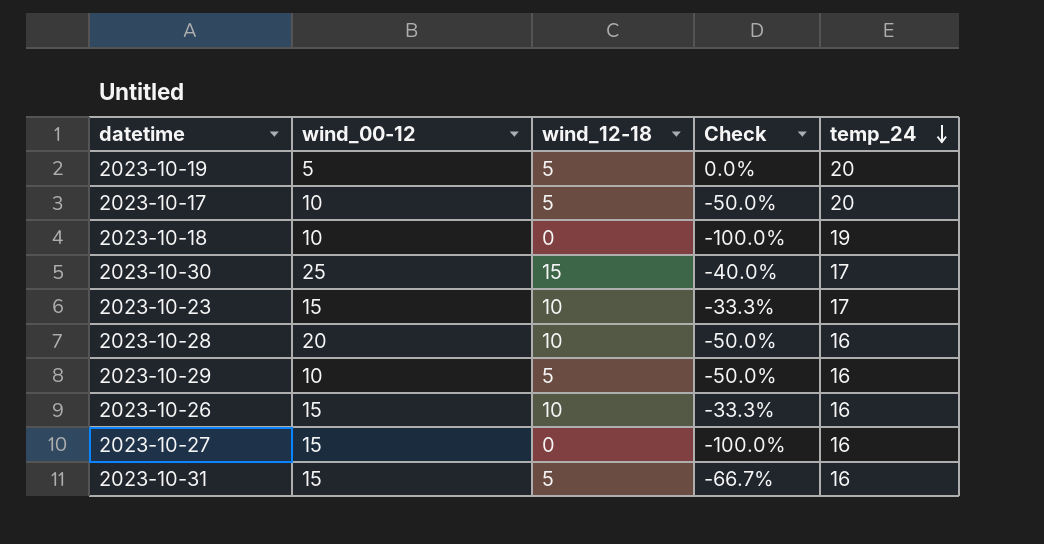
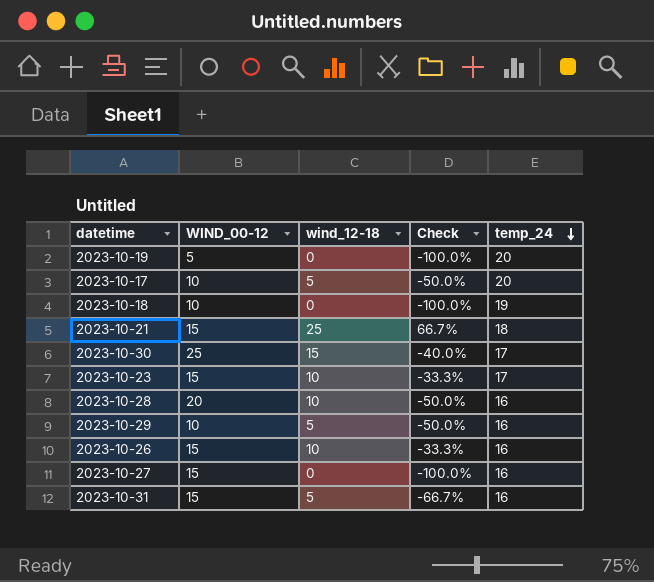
column name: wind_00-12 -> WIND_00-12
2023-10-19 | wind_12-18: 5 -> 0
2023-10-19 | Check: 0.0% -> -100.0%
row 2023-10-21: none -> 15 | 25 | 66.7% | 18

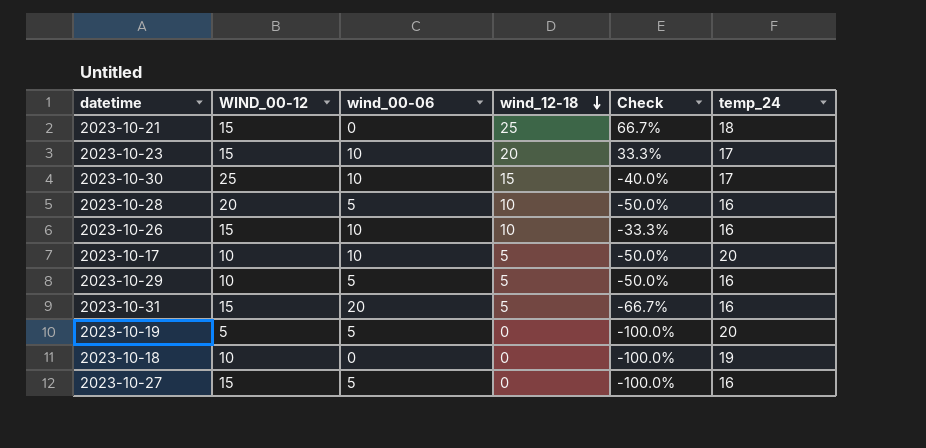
row order: temp_24 descending -> wind_12-18 descending
column wind_00-06 | position: none -> 3
2023-10-23 | wind_12-18: 10 -> 20
2023-10-23 | Check: -33.3% -> 33.3%

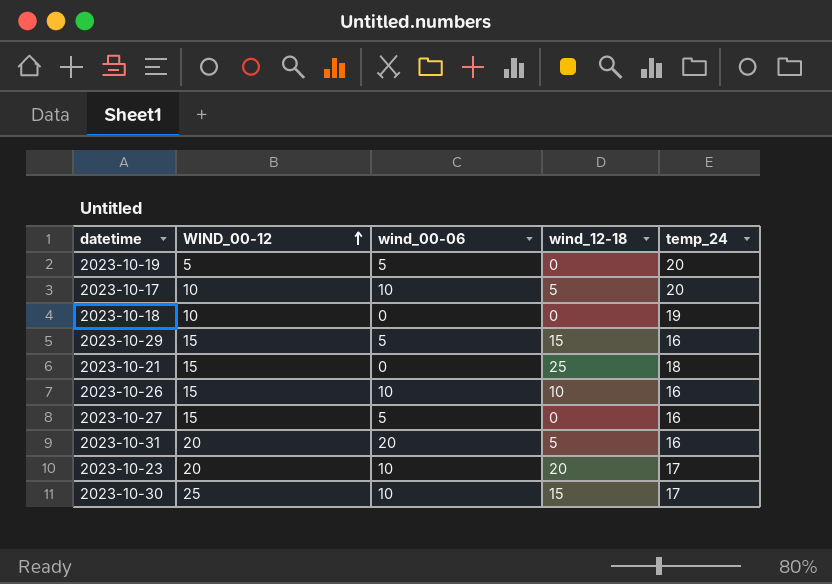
row order: wind_12-18 descending -> WIND_00-12 ascending
column Check | formula: ([wind_12-18] - [WIND_00-12]) / [WIND_00-12] -> none
row 2023-10-28: 20 | 5 | 10 | -50.0% | 16 -> none
2023-10-29 | WIND_00-12: 10 -> 15
2023-10-29 | wind_12-18: 5 -> 15
2023-10-31 | WIND_00-12: 15 -> 20
2023-10-23 | WIND_00-12: 15 -> 20

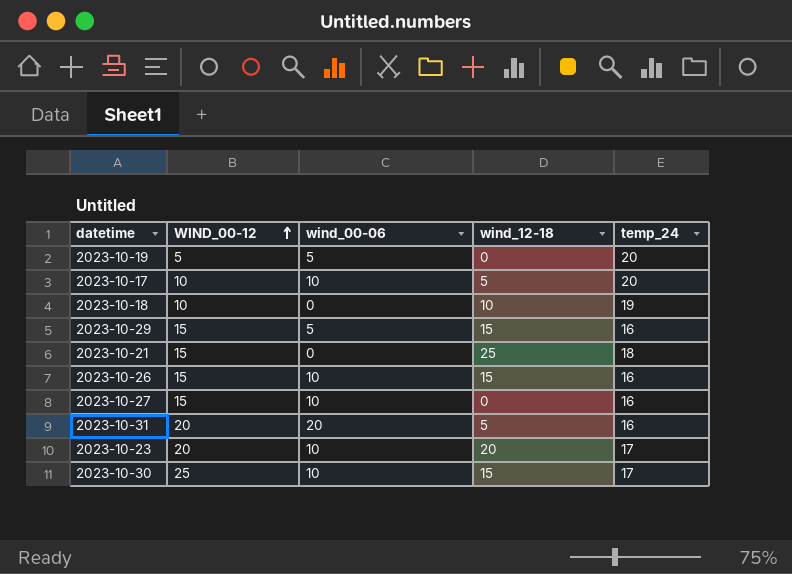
2023-10-18 | wind_12-18: 0 -> 10
2023-10-26 | wind_12-18: 10 -> 15
2023-10-27 | wind_00-06: 5 -> 10

